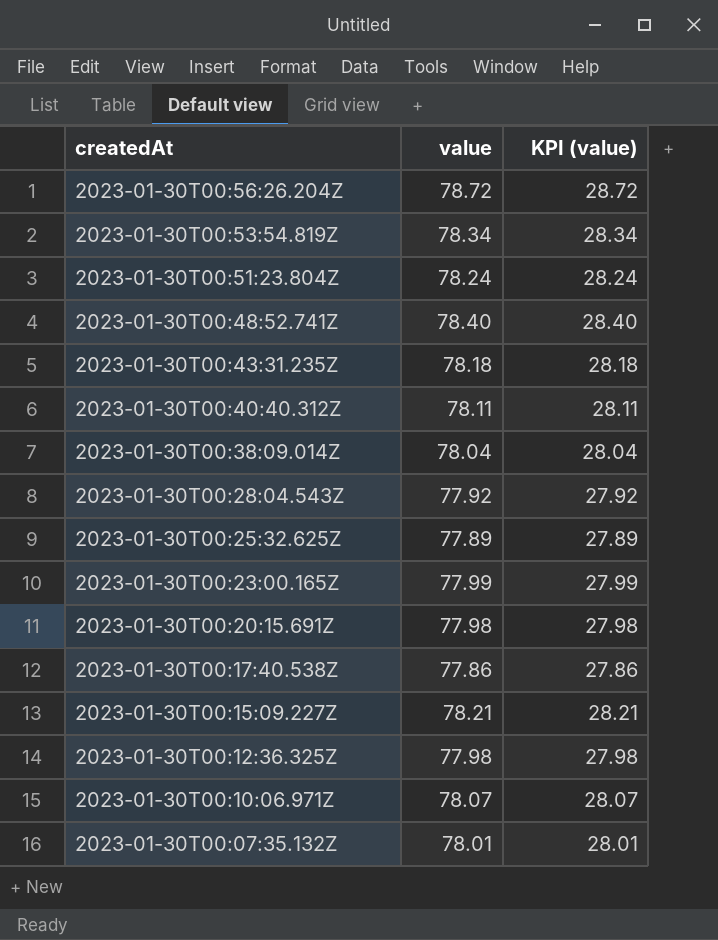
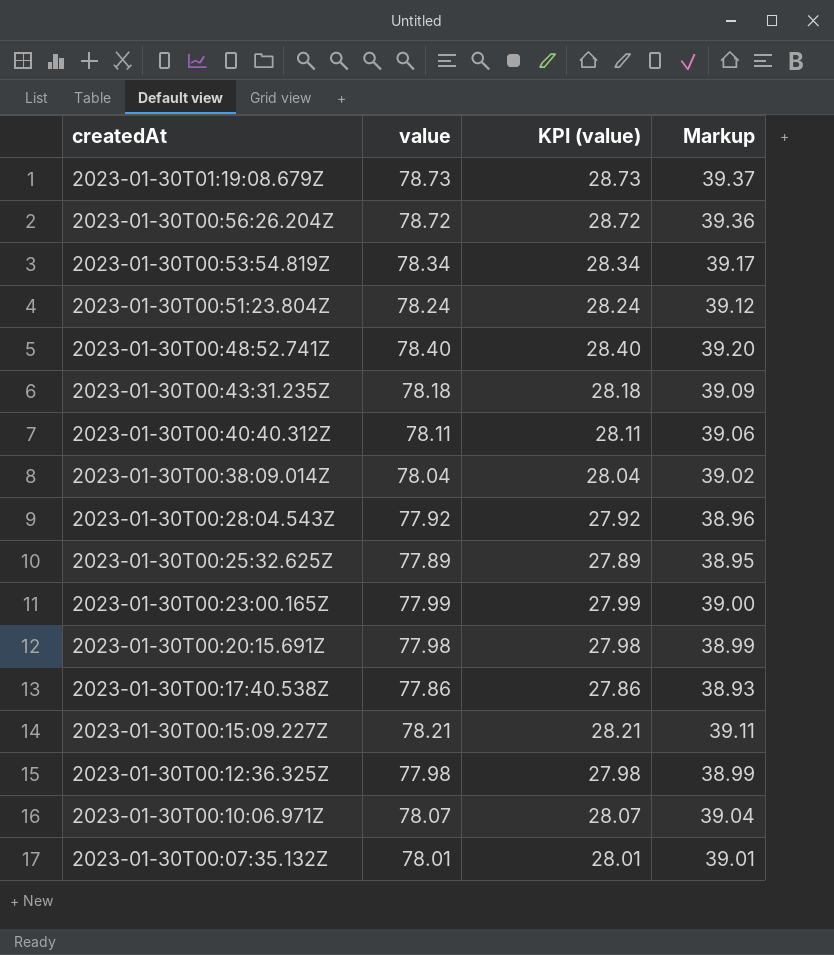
column Markup | formula: none -> [value] * 0.5
row 2023-01-30T01:19:08.679Z: none -> 78.73 | 28.73 | 39.37

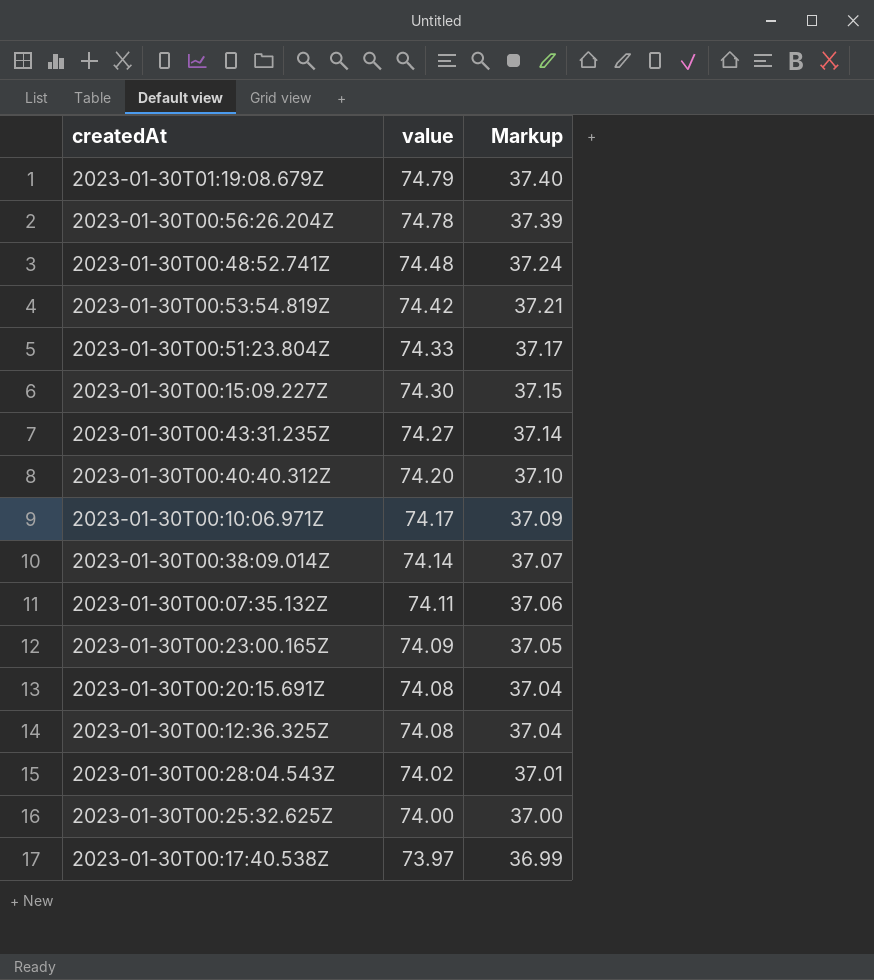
row order: createdAt descending -> value descending
column KPI (value) | formula: [value] - 50 -> none
2023-01-30T01:19:08.679Z | value: 78.73 -> 74.79
2023-01-30T01:19:08.679Z | Markup: 39.37 -> 37.40
2023-01-30T00:56:26.204Z | value: 78.72 -> 74.78
2023-01-30T00:56:26.204Z | Markup: 39.36 -> 37.39
2023-01-30T00:48:52.741Z | value: 78.40 -> 74.48
2023-01-30T00:48:52.741Z | Markup: 39.20 -> 37.24
2023-01-30T00:53:54.819Z | value: 78.34 -> 74.42
2023-01-30T00:53:54.819Z | Markup: 39.17 -> 37.21
2023-01-30T00:51:23.804Z | value: 78.24 -> 74.33
2023-01-30T00:51:23.804Z | Markup: 39.12 -> 37.17
2023-01-30T00:15:09.227Z | value: 78.21 -> 74.30
2023-01-30T00:15:09.227Z | Markup: 39.11 -> 37.15
2023-01-30T00:43:31.235Z | value: 78.18 -> 74.27
2023-01-30T00:43:31.235Z | Markup: 39.09 -> 37.14
2023-01-30T00:40:40.312Z | value: 78.11 -> 74.20
2023-01-30T00:40:40.312Z | Markup: 39.06 -> 37.10
2023-01-30T00:10:06.971Z | value: 78.07 -> 74.17
2023-01-30T00:10:06.971Z | Markup: 39.04 -> 37.09
2023-01-30T00:38:09.014Z | value: 78.04 -> 74.14
2023-01-30T00:38:09.014Z | Markup: 39.02 -> 37.07
2023-01-30T00:07:35.132Z | value: 78.01 -> 74.11
2023-01-30T00:07:35.132Z | Markup: 39.01 -> 37.06
2023-01-30T00:23:00.165Z | value: 77.99 -> 74.09
2023-01-30T00:23:00.165Z | Markup: 39.00 -> 37.05
2023-01-30T00:20:15.691Z | value: 77.98 -> 74.08
2023-01-30T00:20:15.691Z | Markup: 38.99 -> 37.04
2023-01-30T00:12:36.325Z | value: 77.98 -> 74.08
2023-01-30T00:12:36.325Z | Markup: 38.99 -> 37.04
2023-01-30T00:28:04.543Z | value: 77.92 -> 74.02
2023-01-30T00:28:04.543Z | Markup: 38.96 -> 37.01
2023-01-30T00:25:32.625Z | value: 77.89 -> 74.00
2023-01-30T00:25:32.625Z | Markup: 38.95 -> 37.00
2023-01-30T00:17:40.538Z | value: 77.86 -> 73.97
2023-01-30T00:17:40.538Z | Markup: 38.93 -> 36.99

